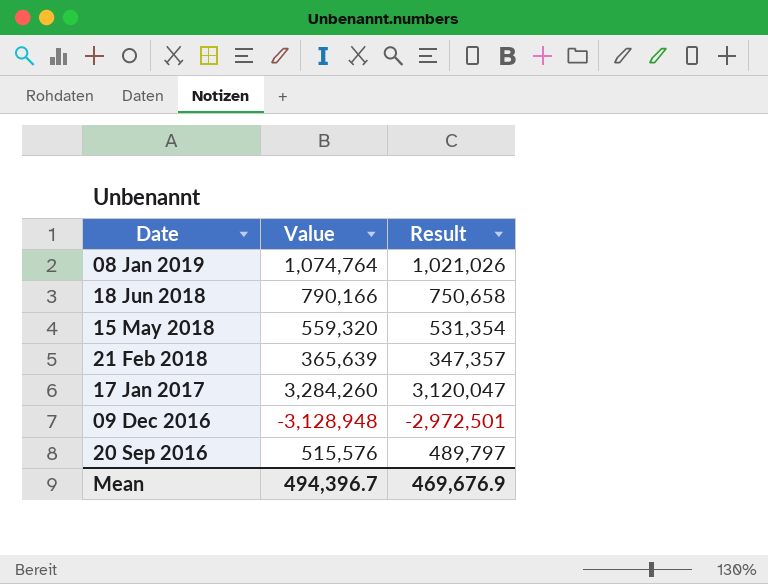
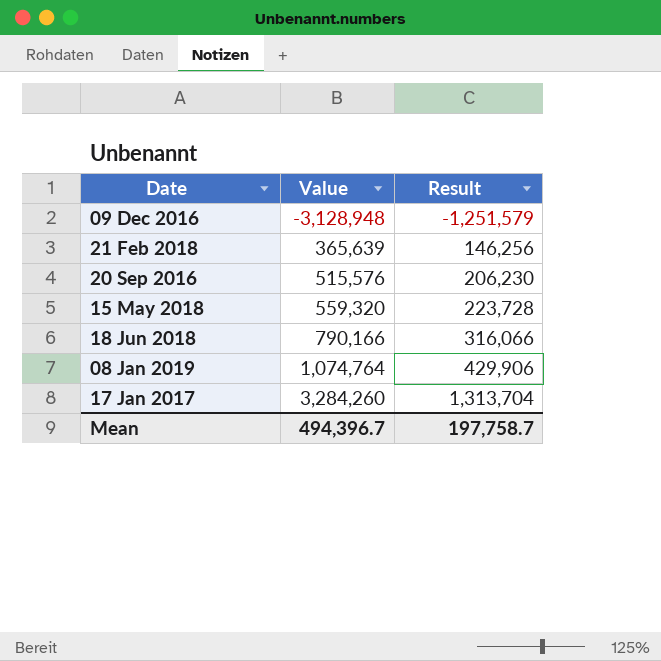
row order: Date descending -> Value ascending
column Result | formula: [Value] * 0.95 -> [Value] * 0.4
Mean | Result: 469,676.9 -> 197,758.7

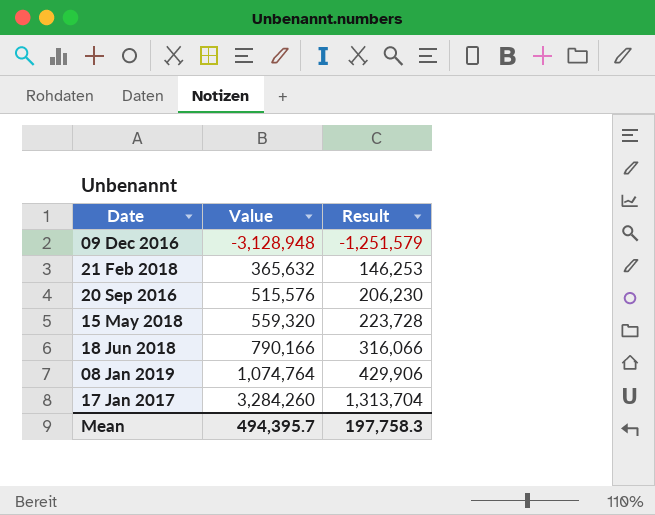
21 Feb 2018 | Value: 365,639 -> 365,632
21 Feb 2018 | Result: 146,256 -> 146,253
Mean | Value: 494,396.7 -> 494,395.7
Mean | Result: 197,758.7 -> 197,758.3

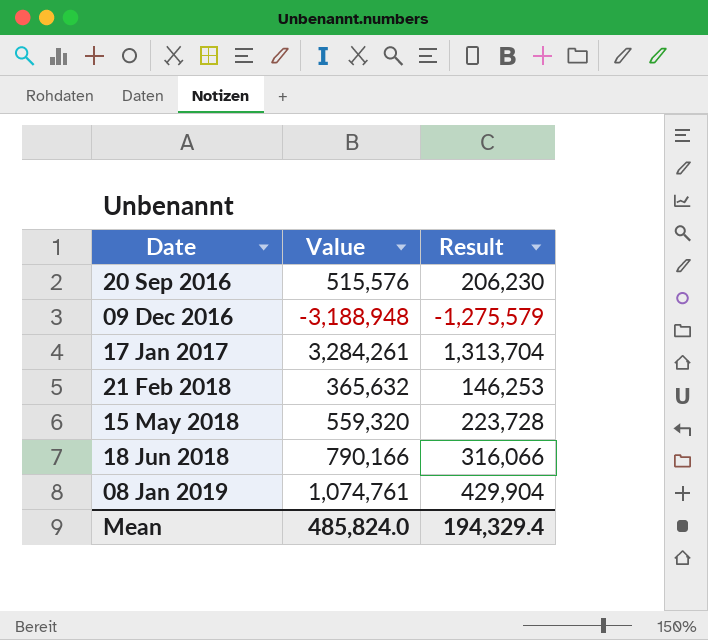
row order: Value ascending -> Date ascending
09 Dec 2016 | Value: -3,128,948 -> -3,188,948
09 Dec 2016 | Result: -1,251,579 -> -1,275,579
17 Jan 2017 | Value: 3,284,260 -> 3,284,261
08 Jan 2019 | Value: 1,074,764 -> 1,074,761
08 Jan 2019 | Result: 429,906 -> 429,904
Mean | Value: 494,395.7 -> 485,824.0
Mean | Result: 197,758.3 -> 194,329.4

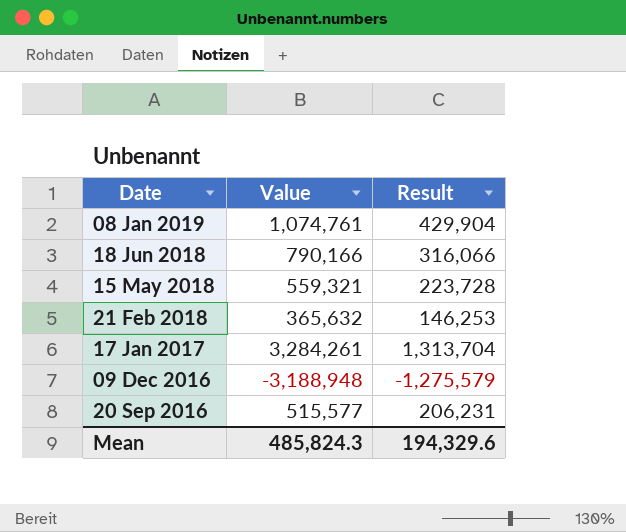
row order: Date ascending -> Date descending
15 May 2018 | Value: 559,320 -> 559,321
20 Sep 2016 | Value: 515,576 -> 515,577
20 Sep 2016 | Result: 206,230 -> 206,231
Mean | Value: 485,824.0 -> 485,824.3
Mean | Result: 194,329.4 -> 194,329.6

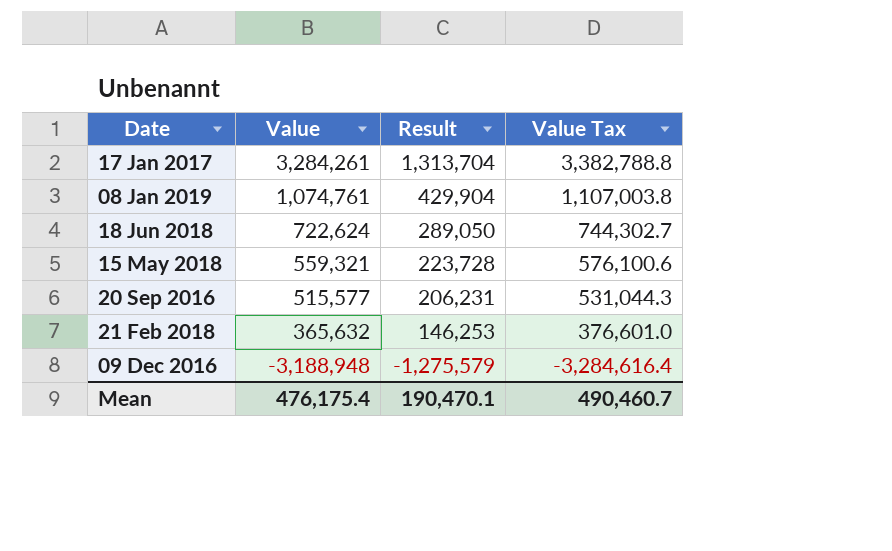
row order: Date descending -> Value descending
column Value Tax | formula: none -> [Value] * 1.03
18 Jun 2018 | Value: 790,166 -> 722,624
18 Jun 2018 | Result: 316,066 -> 289,050
Mean | Value: 485,824.3 -> 476,175.4
Mean | Result: 194,329.6 -> 190,470.1

